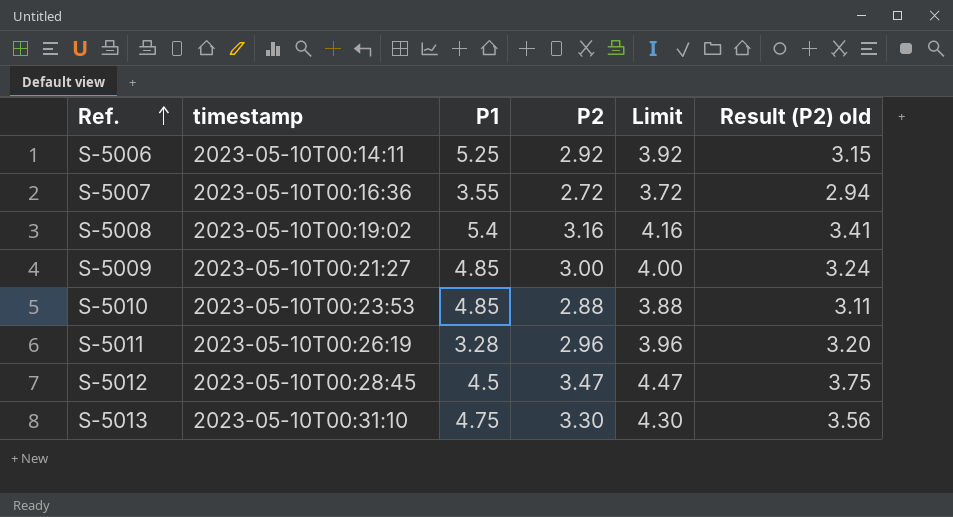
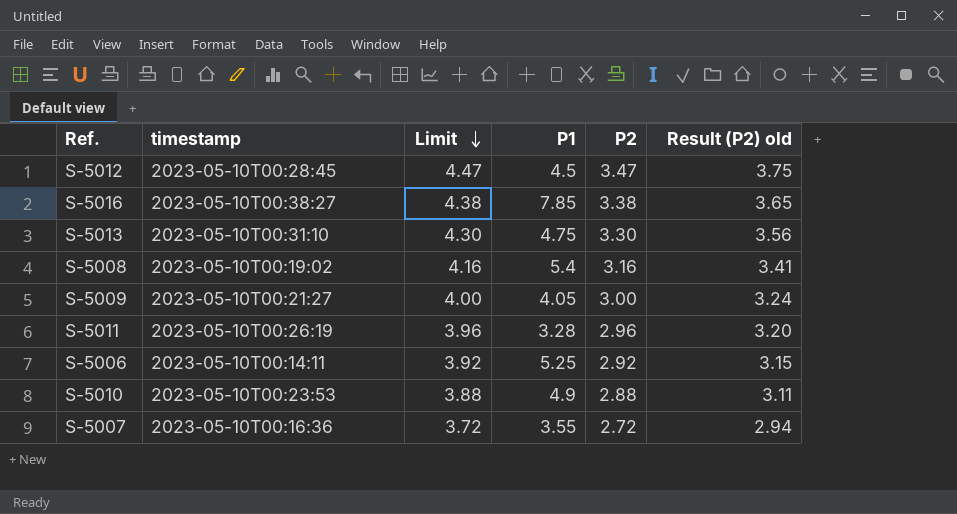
row order: Ref. ascending -> Limit descending
column Limit | position: 5 -> 3
row S-5016: none -> 2023-05-10T00:38:27 | 4.38 | 7.85 | 3.38 | 3.65
S-5009 | P1: 4.85 -> 4.05
S-5010 | P1: 4.85 -> 4.9

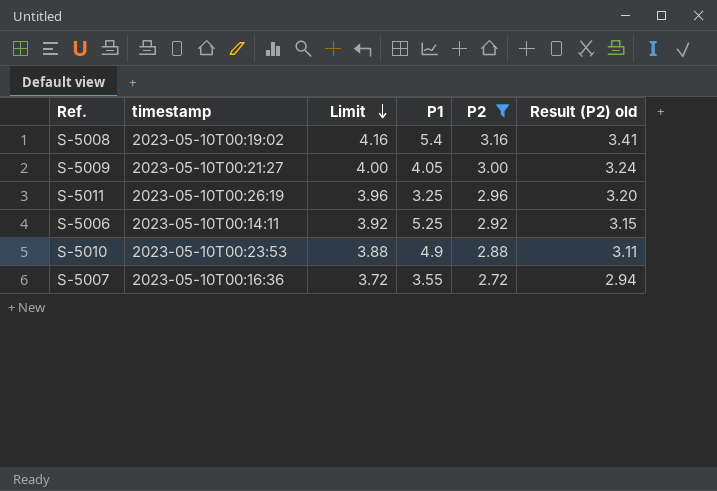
filter: none -> P2 <= 3.16
S-5011 | P1: 3.28 -> 3.25

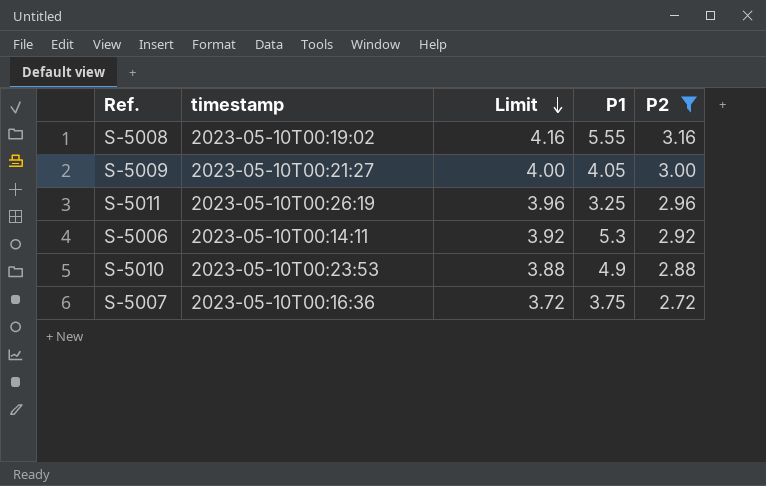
column Result (P2) old | formula: [P2] * 1.08 -> none
S-5008 | P1: 5.4 -> 5.55
S-5006 | P1: 5.25 -> 5.3
S-5007 | P1: 3.55 -> 3.75

